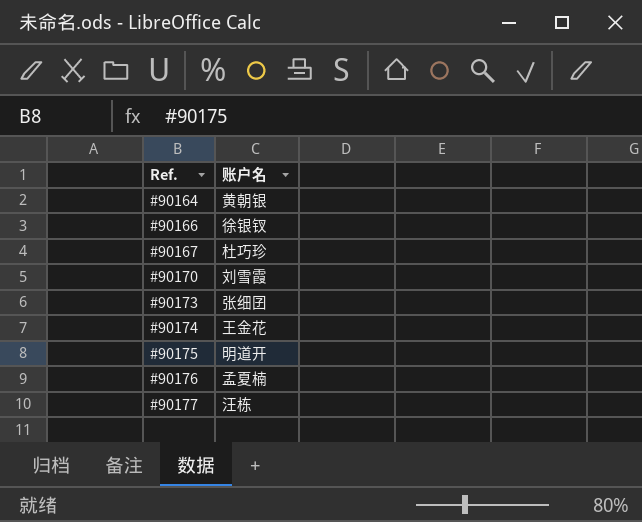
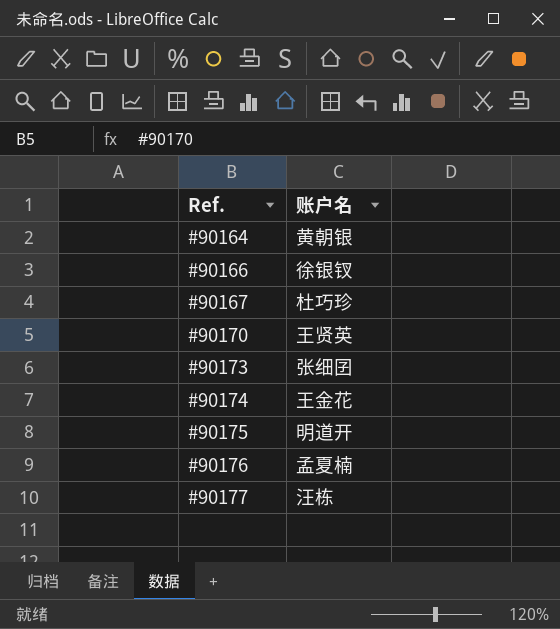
#90170 | 账户名: 刘雪霞 -> 王贤英

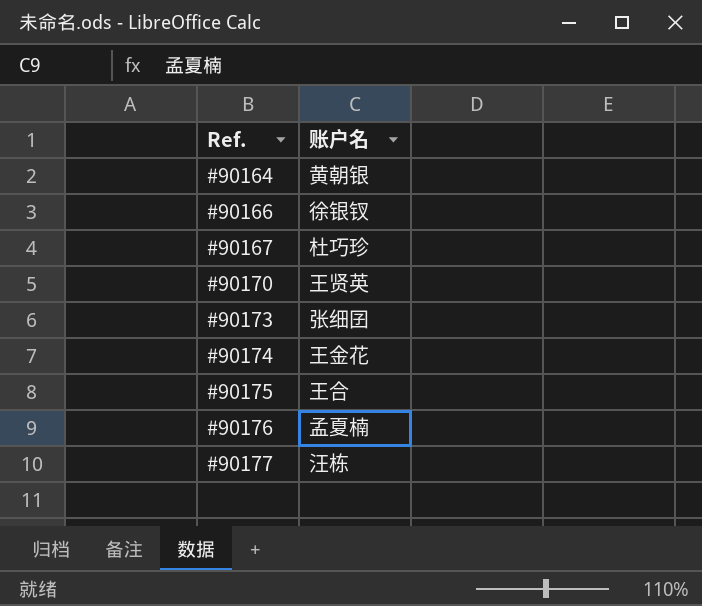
#90175 | 账户名: 明道开 -> 王合

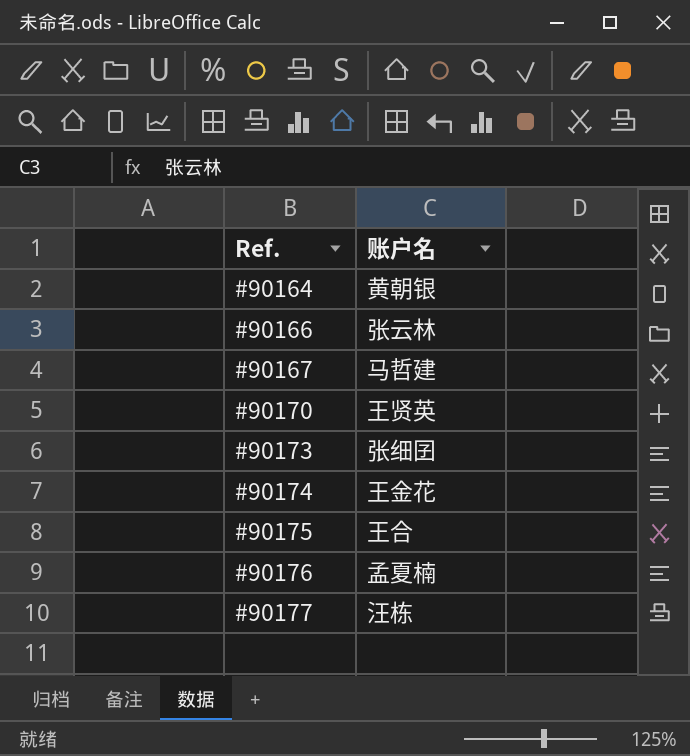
#90166 | 账户名: 徐银钗 -> 张云林
#90167 | 账户名: 杜巧珍 -> 马哲建

